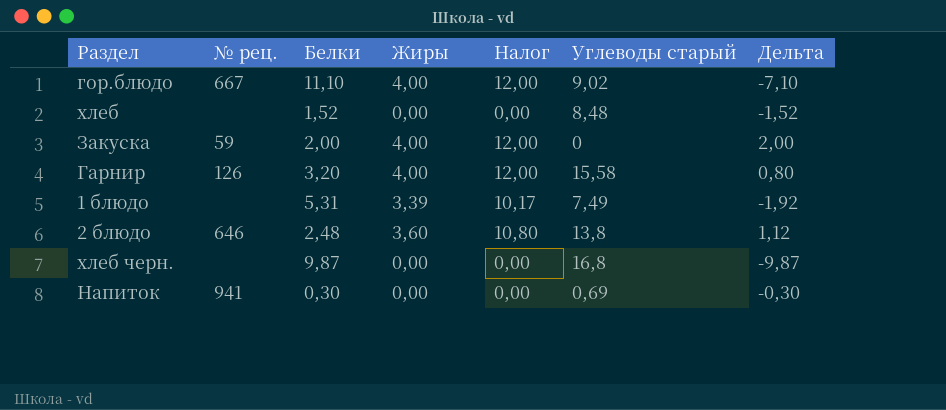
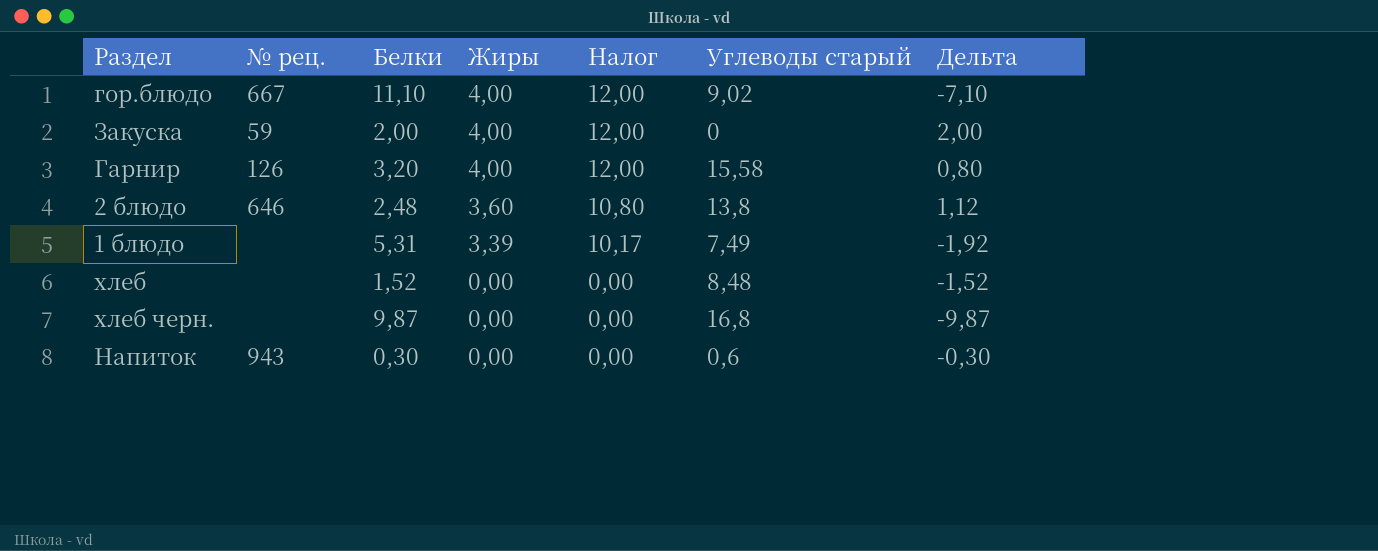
row order: none -> Жиры descending
Напиток | № рец.: 941 -> 943
Напиток | Углеводы старый: 0,69 -> 0,6

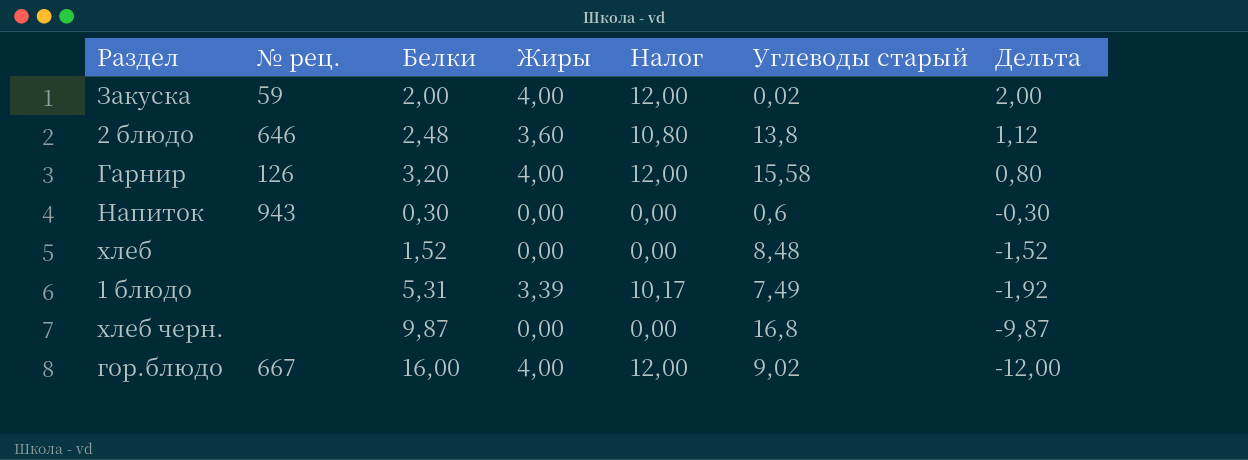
row order: Жиры descending -> Дельта descending
Закуска | Углеводы старый: 0 -> 0,02
гор.блюдо | Белки: 11,10 -> 16,00
гор.блюдо | Дельта: -7,10 -> -12,00

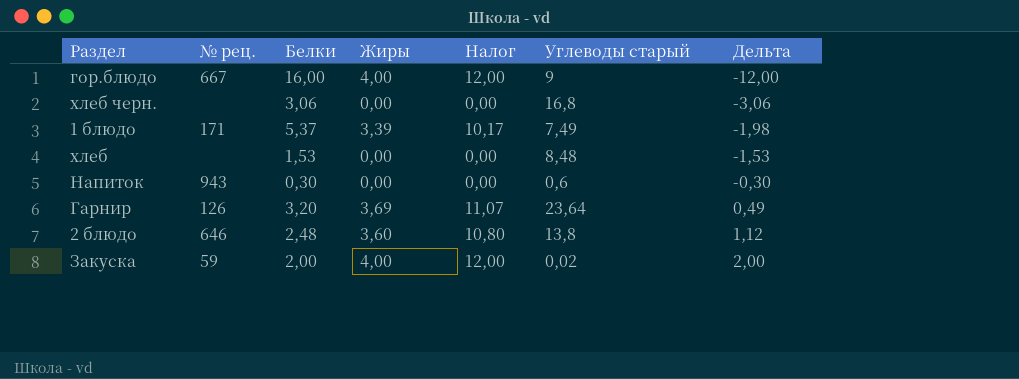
row order: Дельта descending -> Дельта ascending
гор.блюдо | Углеводы старый: 9,02 -> 9
хлеб черн. | Белки: 9,87 -> 3,06
хлеб черн. | Дельта: -9,87 -> -3,06
1 блюдо | № рец.: none -> 171
1 блюдо | Белки: 5,31 -> 5,37
1 блюдо | Дельта: -1,92 -> -1,98
хлеб | Белки: 1,52 -> 1,53
хлеб | Дельта: -1,52 -> -1,53
Гарнир | Жиры: 4,00 -> 3,69
Гарнир | Налог: 12,00 -> 11,07
Гарнир | Углеводы старый: 15,58 -> 23,64
Гарнир | Дельта: 0,80 -> 0,49

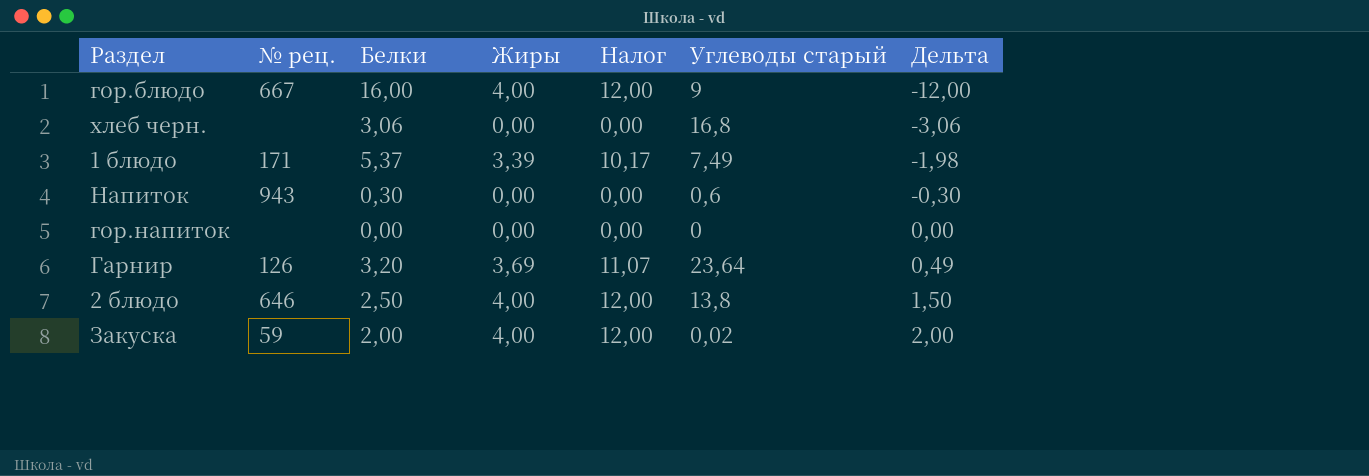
row хлеб: none | 1,53 | 0,00 | 0,00 | 8,48 | -1,53 -> none
row гор.напиток: none -> none | 0,00 | 0,00 | 0,00 | 0 | 0,00
2 блюдо | Белки: 2,48 -> 2,50
2 блюдо | Жиры: 3,60 -> 4,00
2 блюдо | Налог: 10,80 -> 12,00
2 блюдо | Дельта: 1,12 -> 1,50

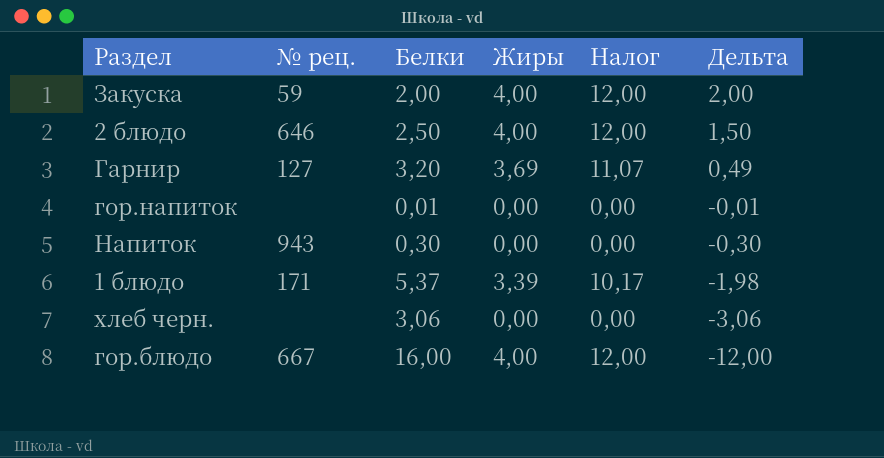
row order: Дельта ascending -> Дельта descending
column Углеводы старый | position: 6 -> none
Гарнир | № рец.: 126 -> 127
гор.напиток | Белки: 0,00 -> 0,01
гор.напиток | Дельта: 0,00 -> -0,01

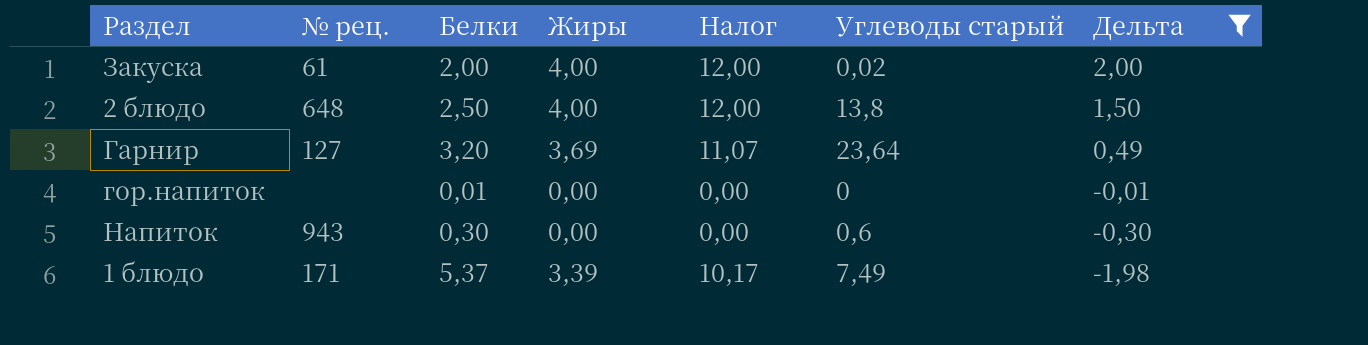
filter: none -> Дельта >= -1,98
column Углеводы старый | position: none -> 6
Закуска | № рец.: 59 -> 61
2 блюдо | № рец.: 646 -> 648

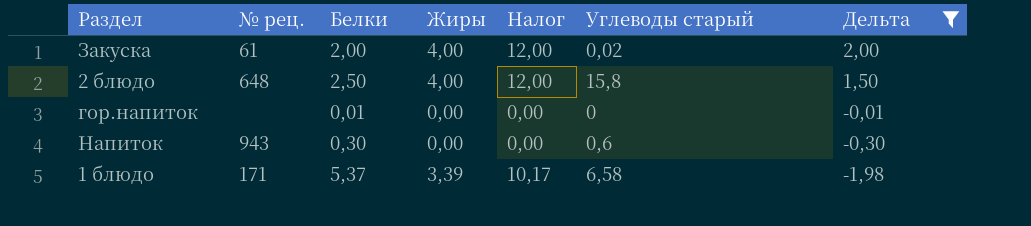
row Гарнир: 127 | 3,20 | 3,69 | 11,07 | 23,64 | 0,49 -> none
2 блюдо | Углеводы старый: 13,8 -> 15,8
1 блюдо | Углеводы старый: 7,49 -> 6,58

